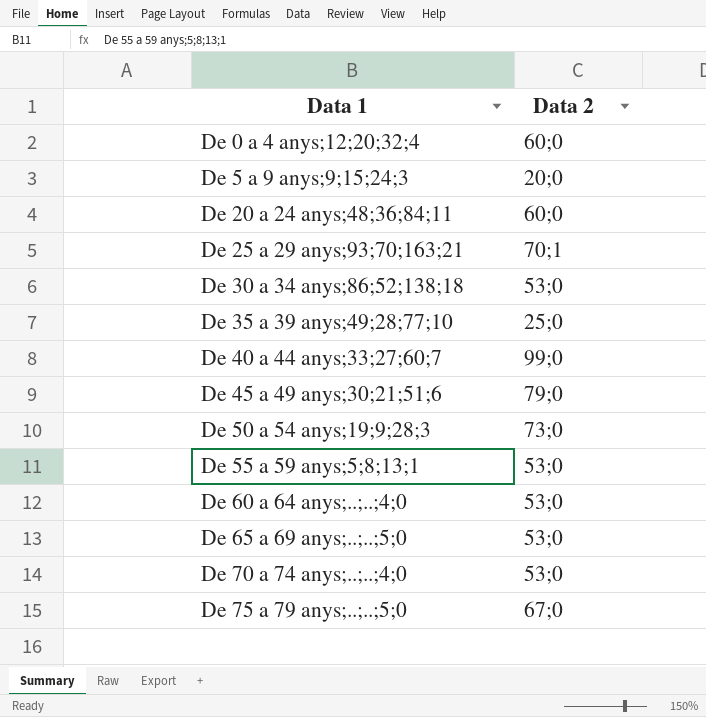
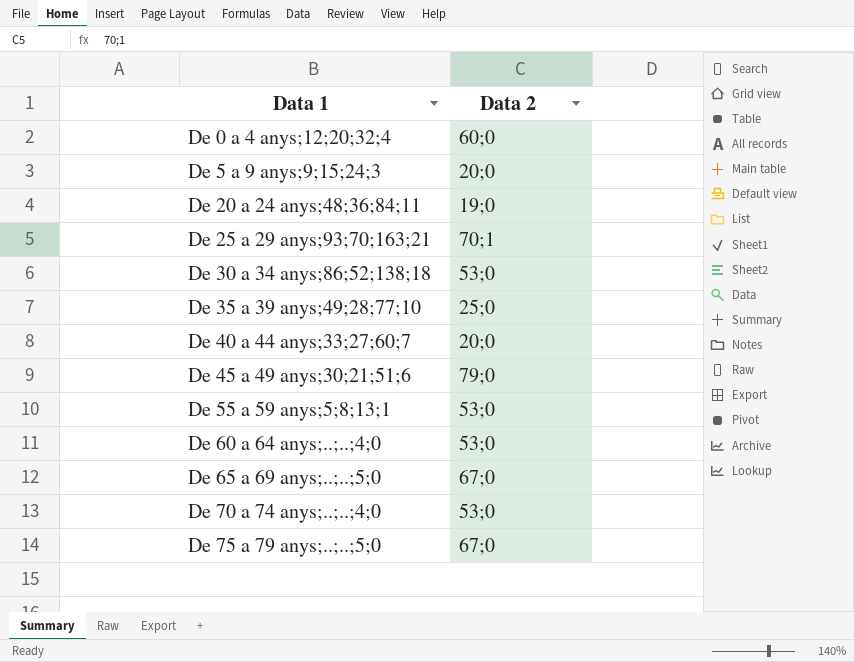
row De 50 a 54 anys;19;9;28;3: 73;0 -> none
De 20 a 24 anys;48;36;84;11 | Data 2: 60;0 -> 19;0
De 40 a 44 anys;33;27;60;7 | Data 2: 99;0 -> 20;0
De 65 a 69 anys;..;..;5;0 | Data 2: 53;0 -> 67;0

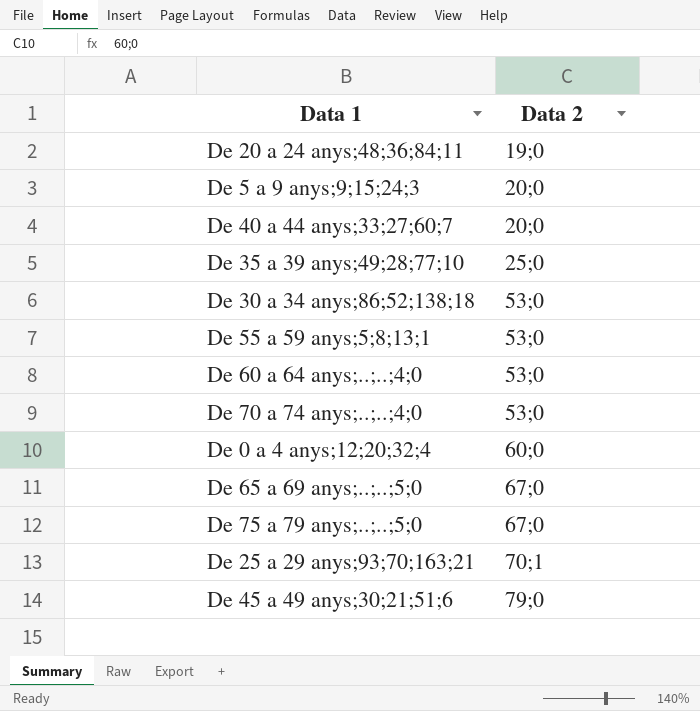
row order: Data 1 ascending -> Data 2 ascending

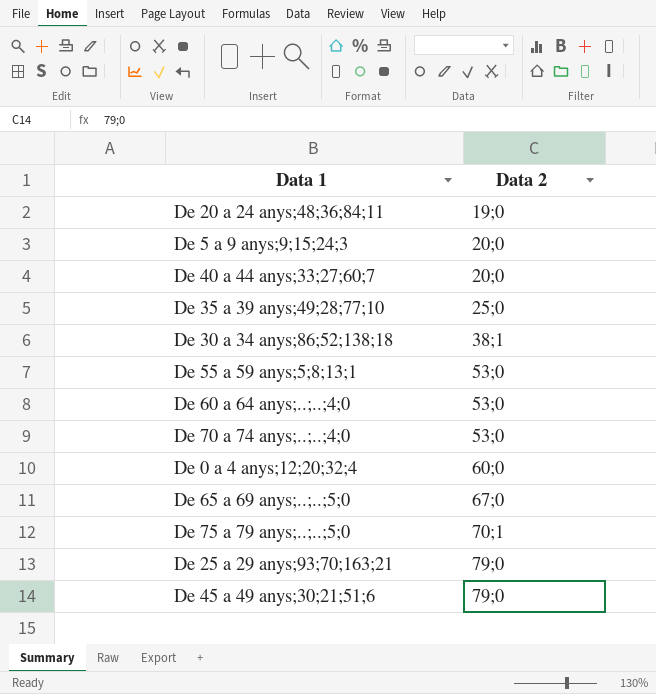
De 30 a 34 anys;86;52;138;18 | Data 2: 53;0 -> 38;1
De 75 a 79 anys;..;..;5;0 | Data 2: 67;0 -> 70;1
De 25 a 29 anys;93;70;163;21 | Data 2: 70;1 -> 79;0

